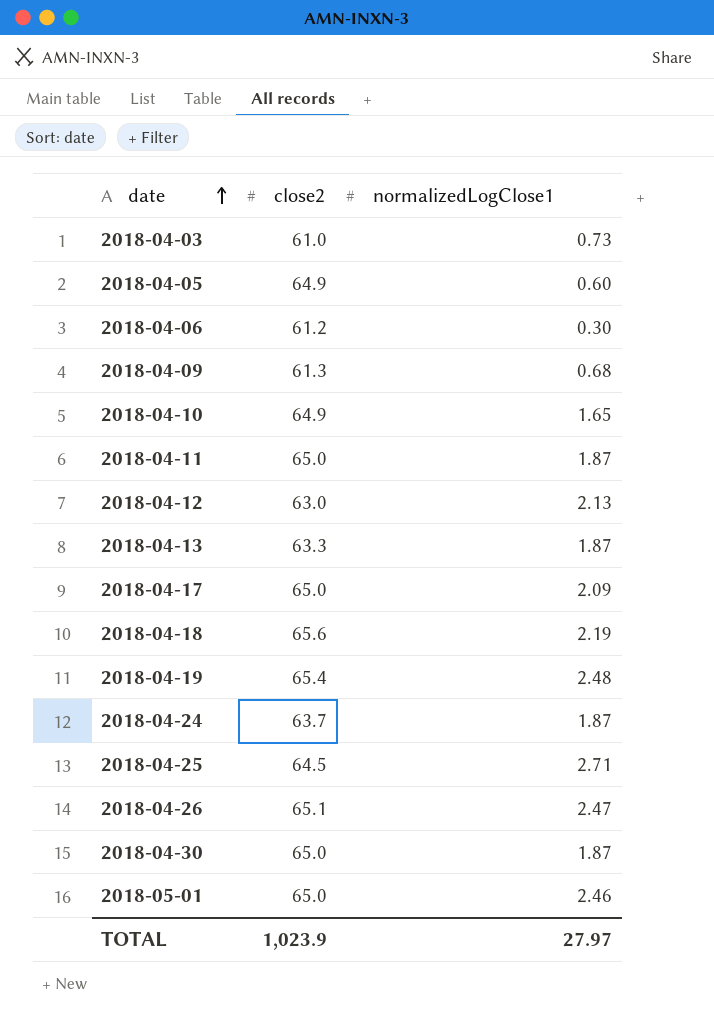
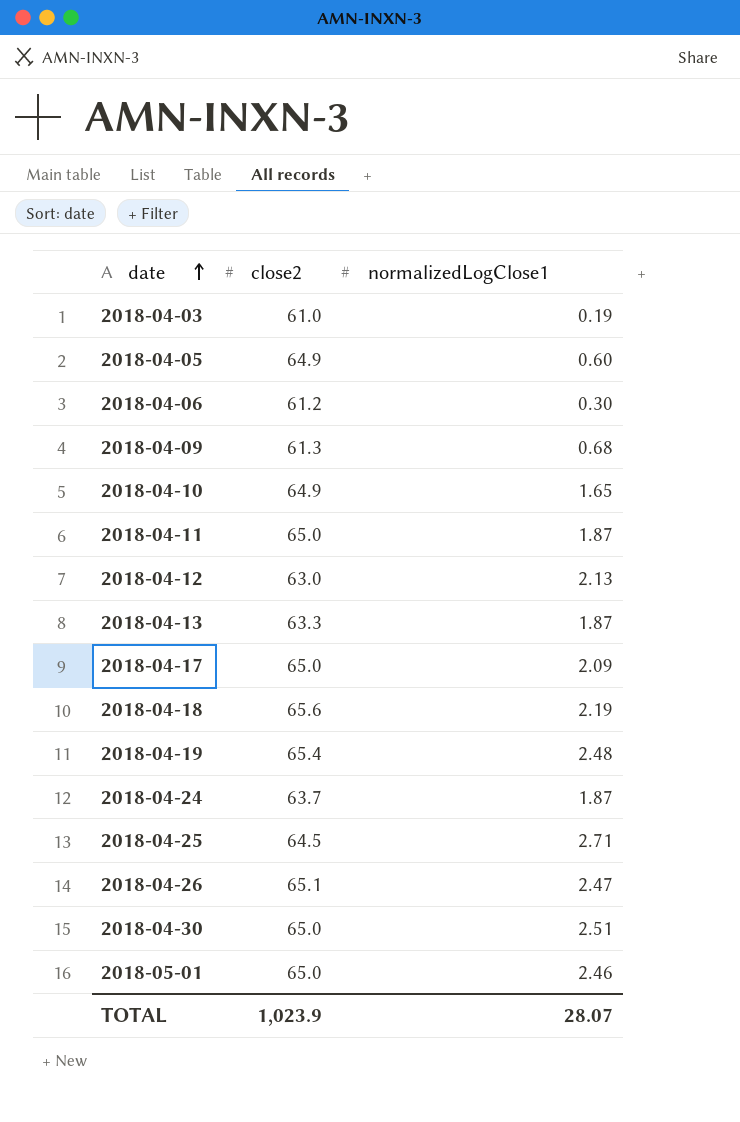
2018-04-03 | normalizedLogClose1: 0.73 -> 0.19
2018-04-30 | normalizedLogClose1: 1.87 -> 2.51
TOTAL | normalizedLogClose1: 27.97 -> 28.07

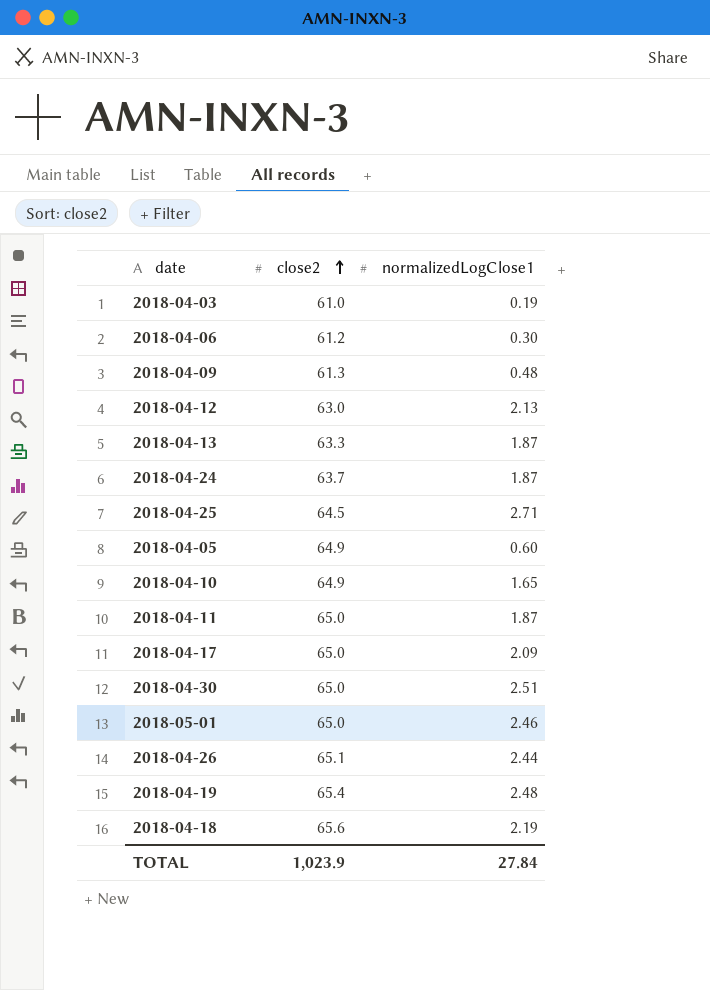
row order: date ascending -> close2 ascending
2018-04-09 | normalizedLogClose1: 0.68 -> 0.48
2018-04-26 | normalizedLogClose1: 2.47 -> 2.44
TOTAL | normalizedLogClose1: 28.07 -> 27.84

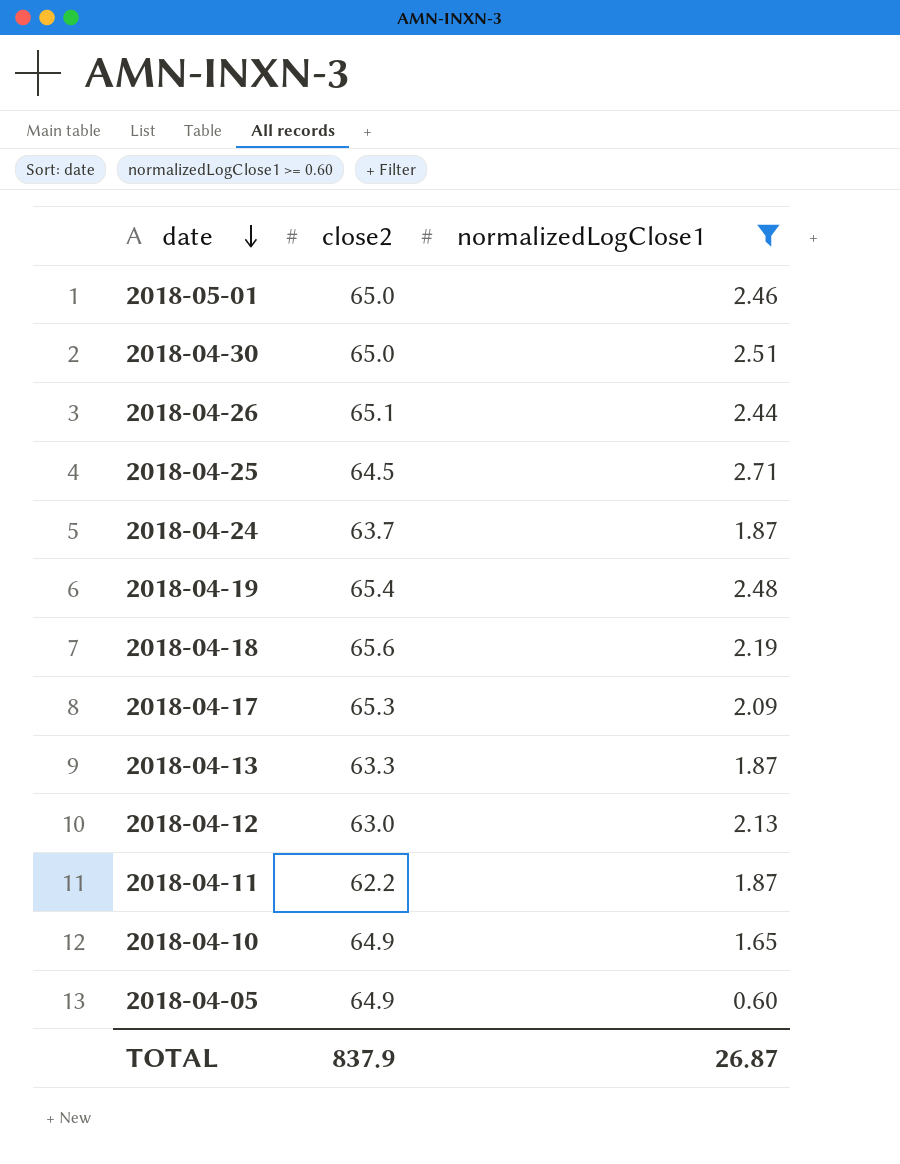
filter: none -> normalizedLogClose1 >= 0.60
row order: close2 ascending -> date descending
2018-04-17 | close2: 65.0 -> 65.3
2018-04-11 | close2: 65.0 -> 62.2
TOTAL | close2: 1,023.9 -> 837.9
TOTAL | normalizedLogClose1: 27.84 -> 26.87

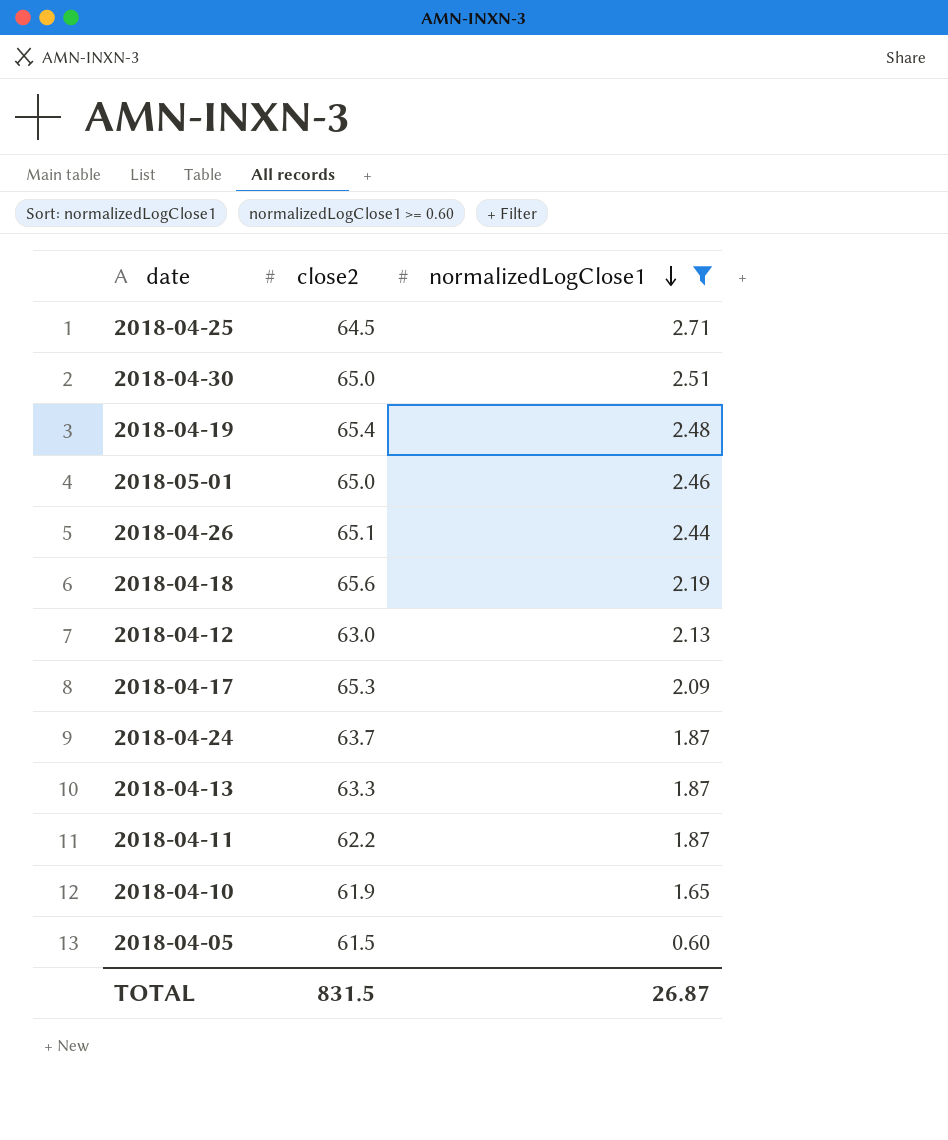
row order: date descending -> normalizedLogClose1 descending
2018-04-10 | close2: 64.9 -> 61.9
2018-04-05 | close2: 64.9 -> 61.5
TOTAL | close2: 837.9 -> 831.5

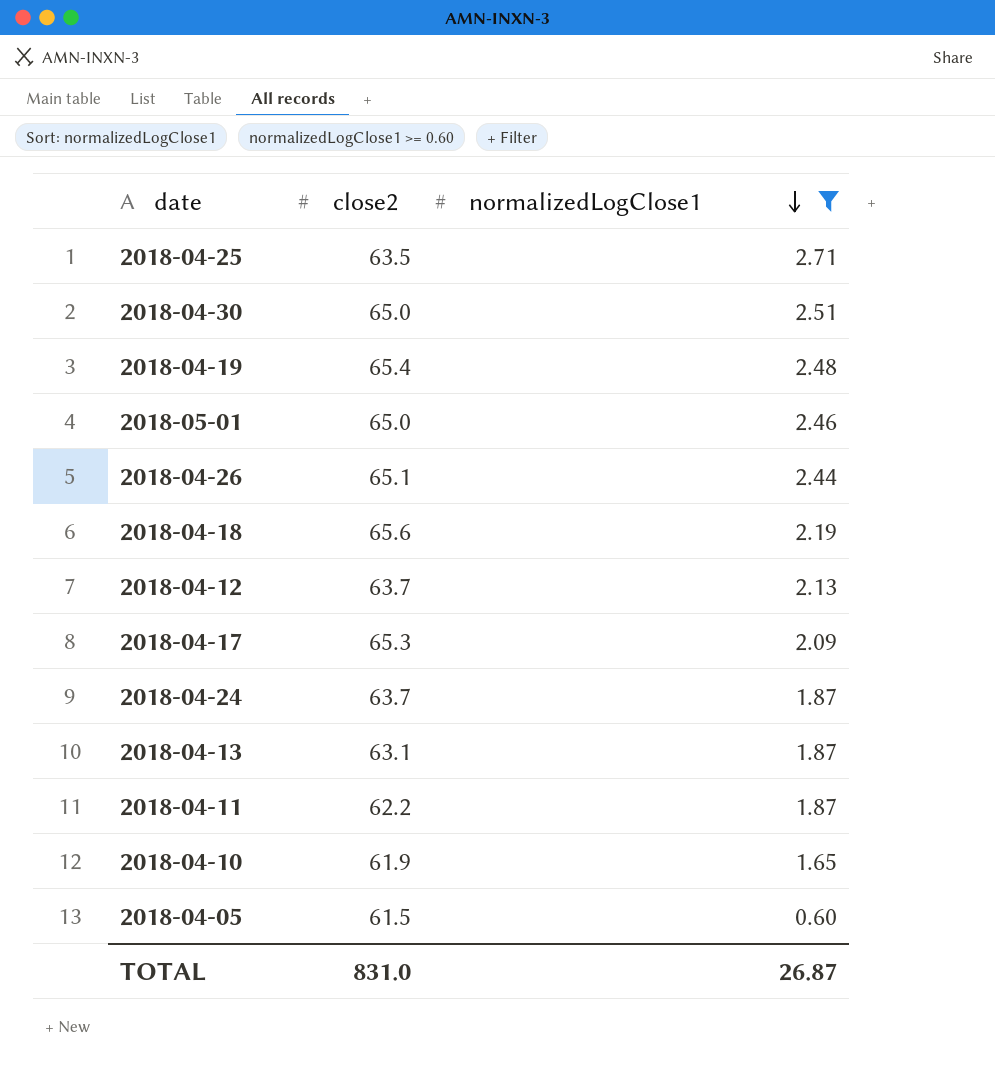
2018-04-25 | close2: 64.5 -> 63.5
2018-04-12 | close2: 63.0 -> 63.7
2018-04-13 | close2: 63.3 -> 63.1
TOTAL | close2: 831.5 -> 831.0

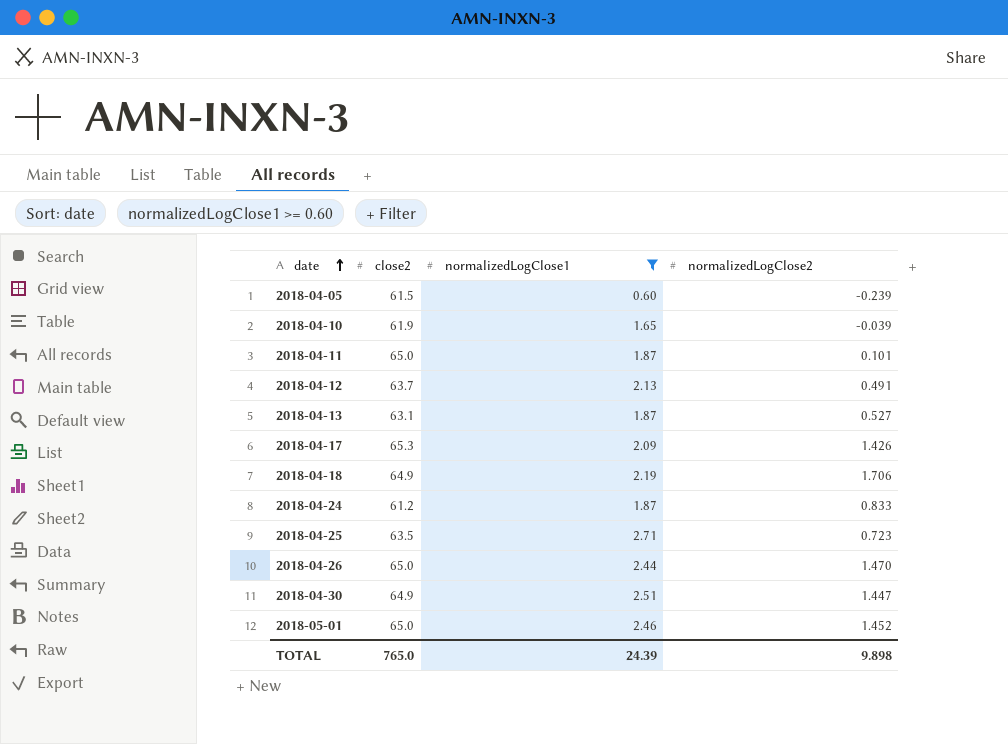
row order: normalizedLogClose1 descending -> date ascending
column normalizedLogClose2 | position: none -> 4
row 2018-04-19: 65.4 | 2.48 -> none
2018-04-11 | close2: 62.2 -> 65.0
2018-04-18 | close2: 65.6 -> 64.9
2018-04-24 | close2: 63.7 -> 61.2
2018-04-26 | close2: 65.1 -> 65.0
2018-04-30 | close2: 65.0 -> 64.9
TOTAL | close2: 831.0 -> 765.0
TOTAL | normalizedLogClose1: 26.87 -> 24.39

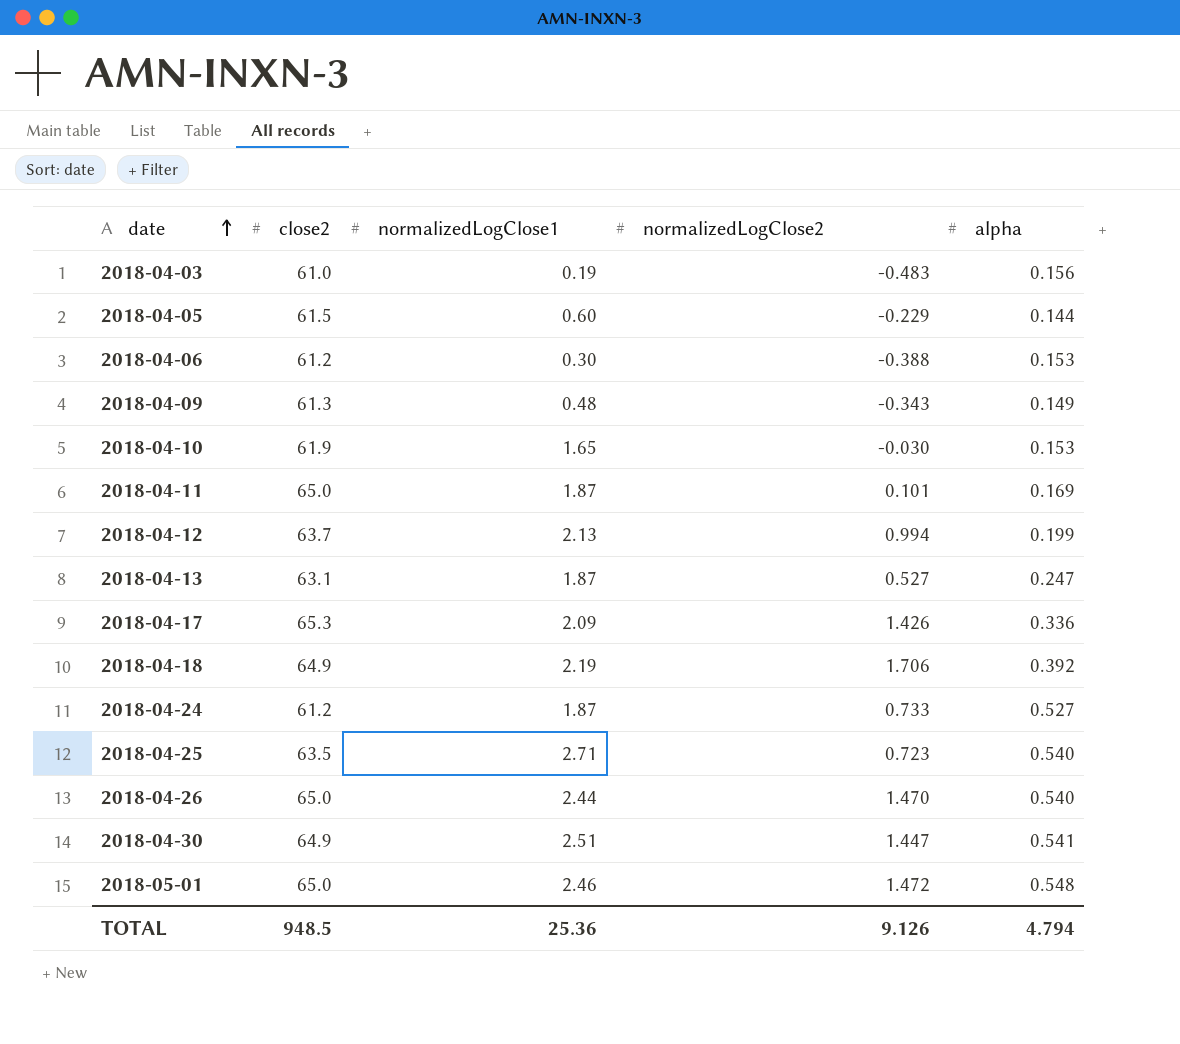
filter: normalizedLogClose1 >= 0.60 -> none
column alpha | position: none -> 5
2018-04-05 | normalizedLogClose2: -0.239 -> -0.229
2018-04-10 | normalizedLogClose2: -0.039 -> -0.030
2018-04-12 | normalizedLogClose2: 0.491 -> 0.994
2018-04-24 | normalizedLogClose2: 0.833 -> 0.733
2018-05-01 | normalizedLogClose2: 1.452 -> 1.472
TOTAL | close2: 765.0 -> 948.5
TOTAL | normalizedLogClose1: 24.39 -> 25.36
TOTAL | normalizedLogClose2: 9.898 -> 9.126

